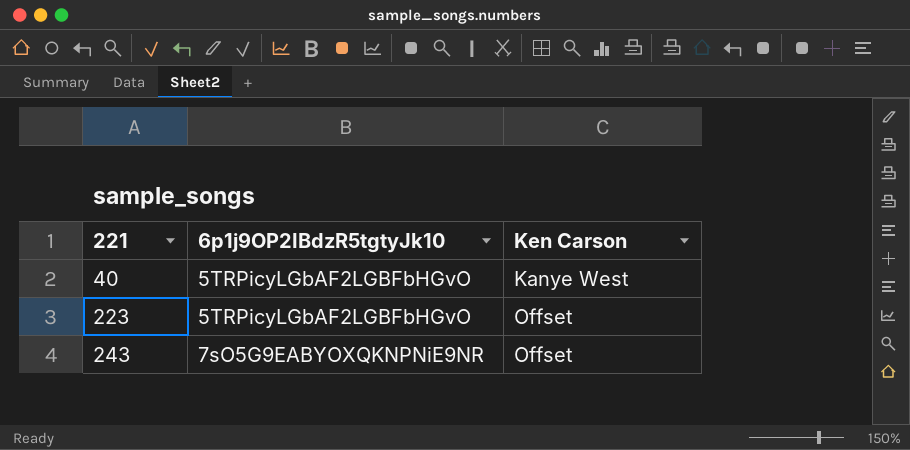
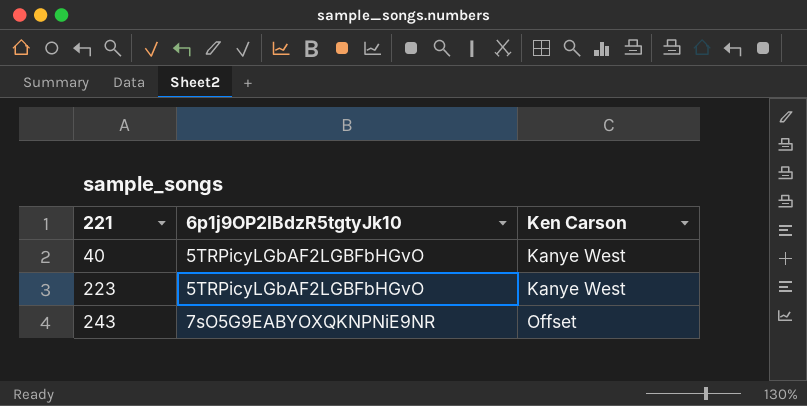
223 | Ken Carson: Offset -> Kanye West

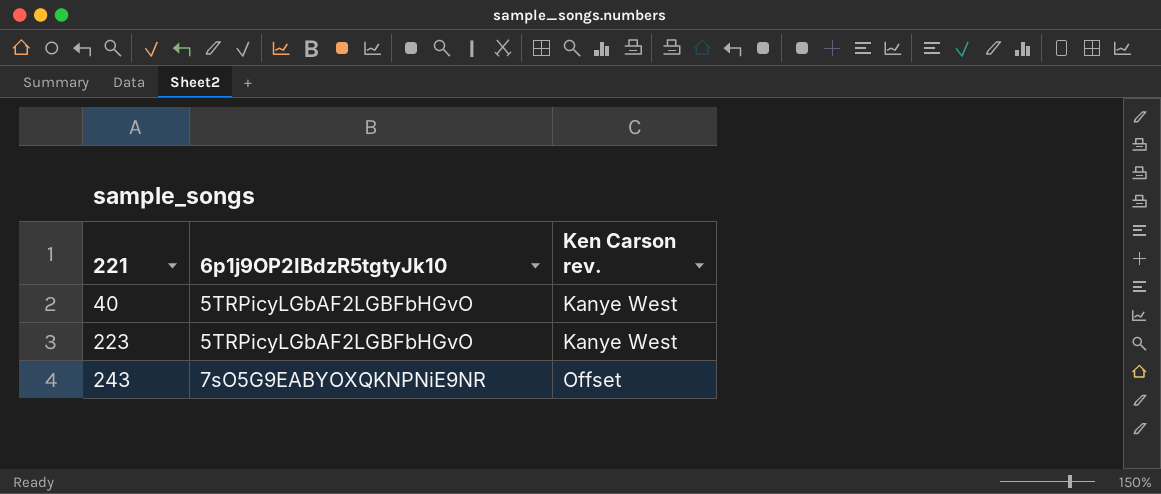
column name: Ken Carson -> Ken Carson rev.

